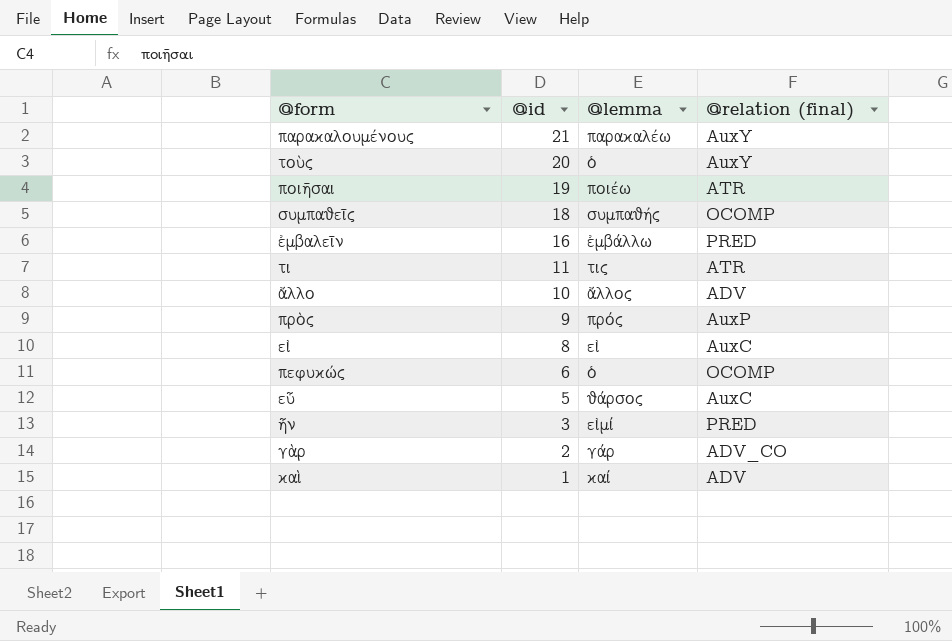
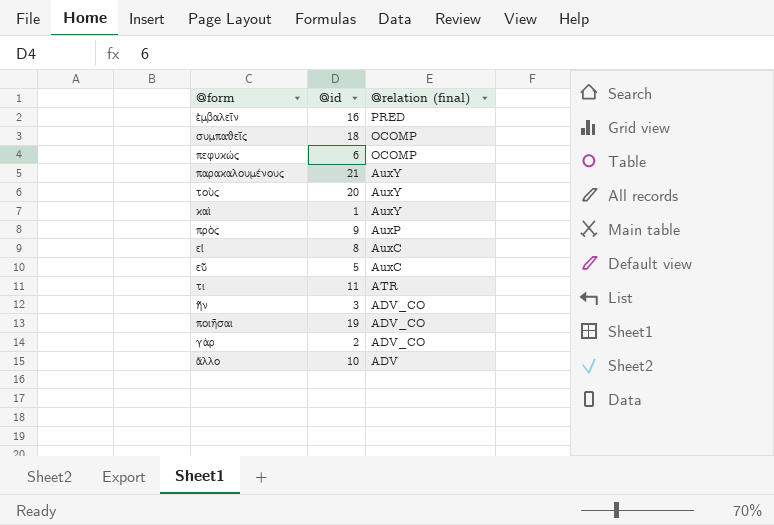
row order: @id descending -> @relation (final) descending
column @lemma | position: 3 -> none
καὶ | @relation (final): ADV -> AuxY
ἦν | @relation (final): PRED -> ADV_CO
ποιῆσαι | @relation (final): ATR -> ADV_CO

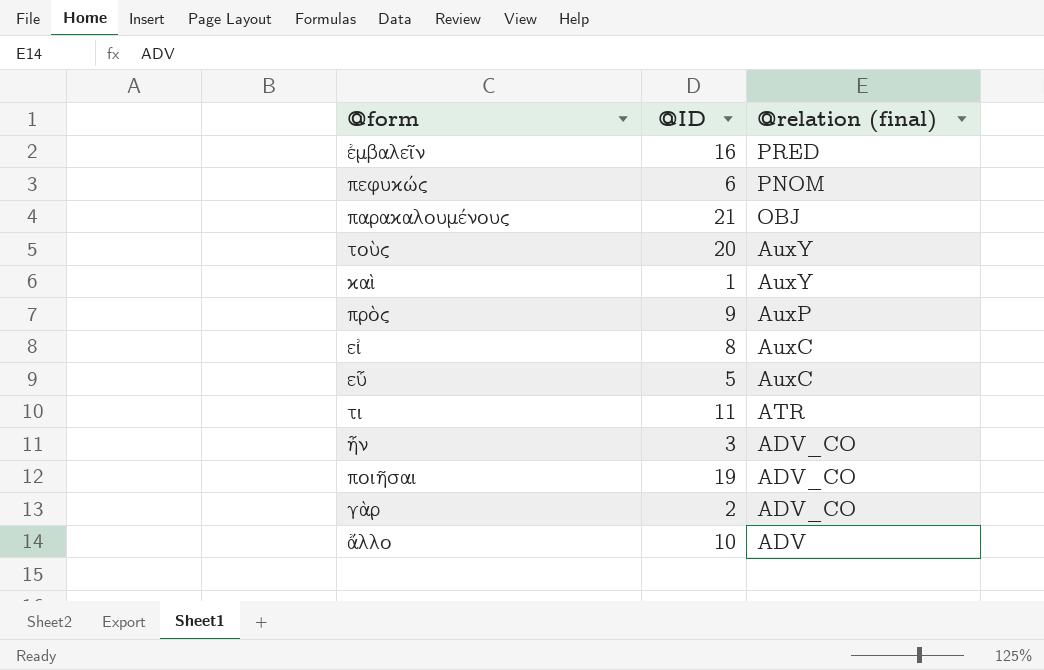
column name: @id -> @ID
row συμπαθεῖς: 18 | OCOMP -> none
πεφυκώς | @relation (final): OCOMP -> PNOM
παρακαλουμένους | @relation (final): AuxY -> OBJ

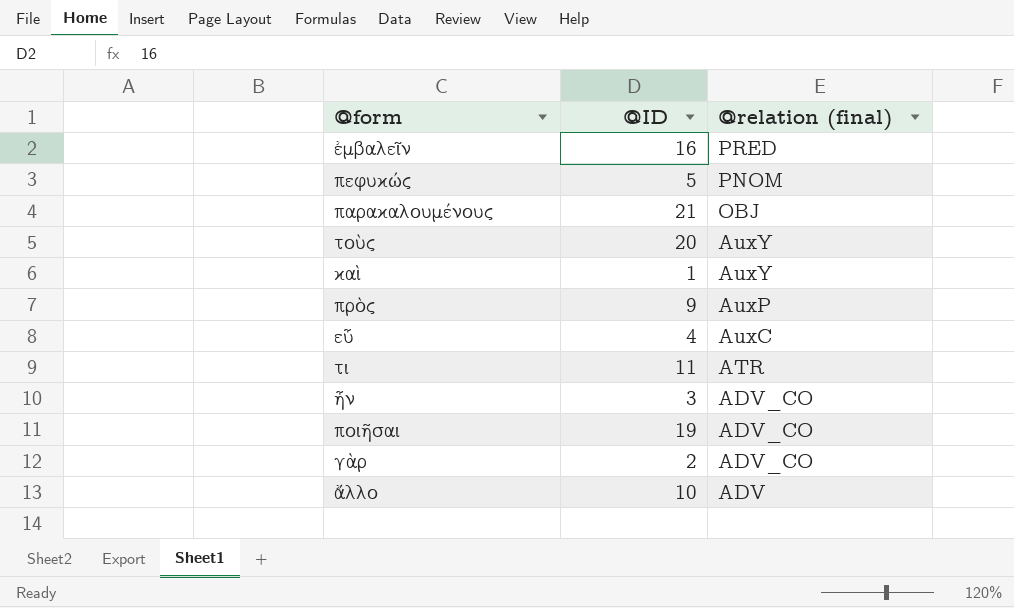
row εἰ: 8 | AuxC -> none
πεφυκώς | @ID: 6 -> 5
εὖ | @ID: 5 -> 4

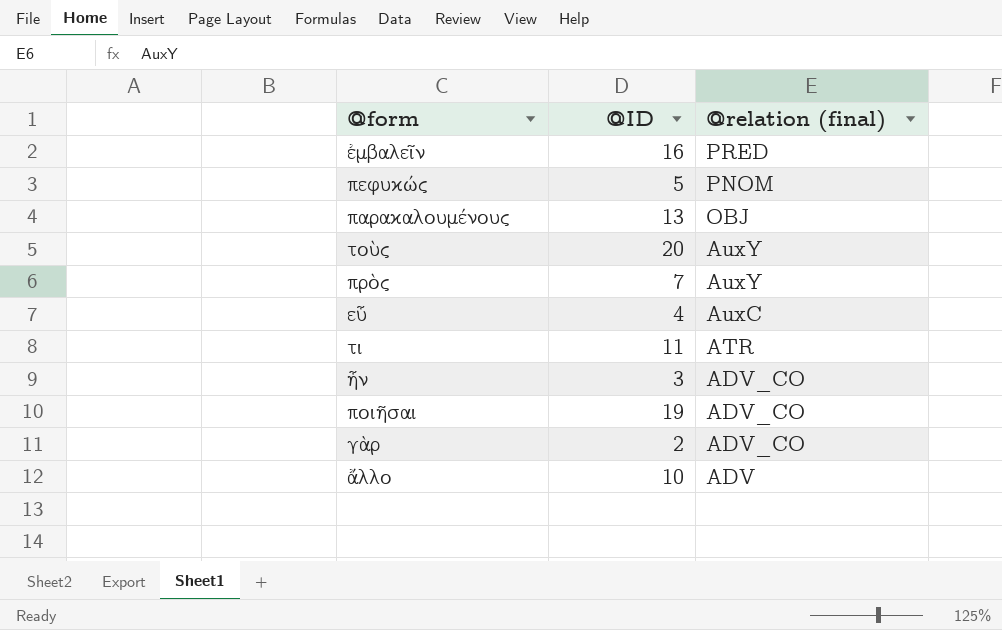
row καὶ: 1 | AuxY -> none
παρακαλουμένους | @ID: 21 -> 13
πρὸς | @ID: 9 -> 7
πρὸς | @relation (final): AuxP -> AuxY

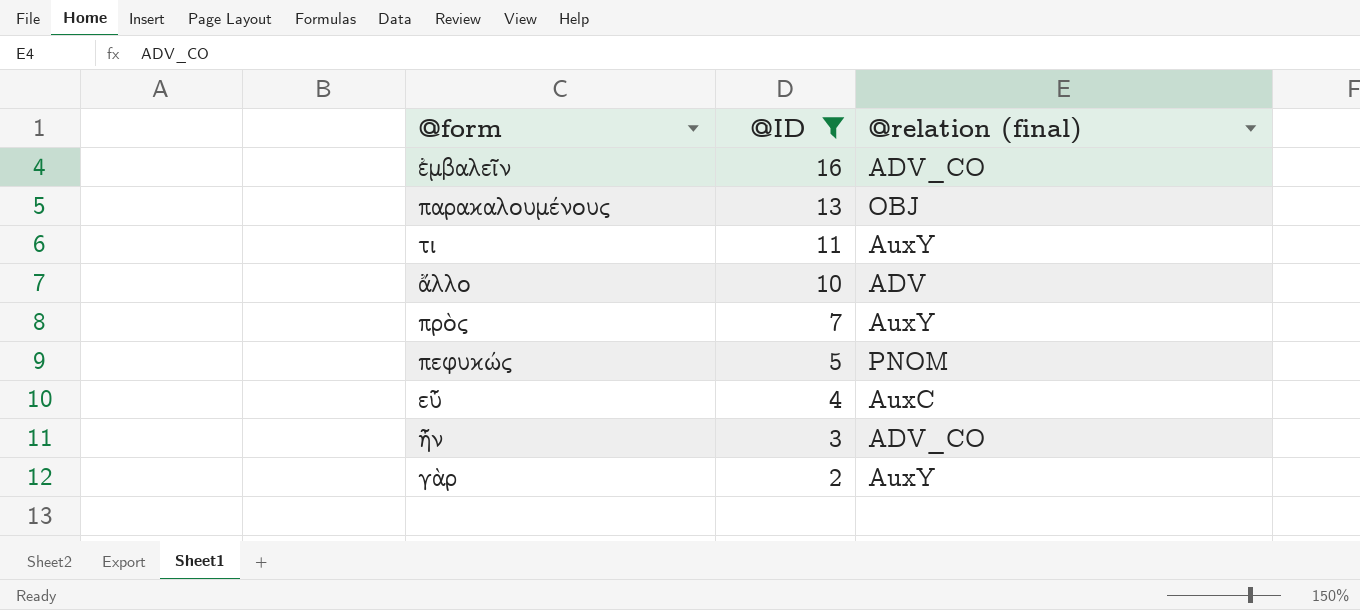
filter: none -> @ID <= 16
row order: @relation (final) descending -> @ID descending
ἐμβαλεῖν | @relation (final): PRED -> ADV_CO
τι | @relation (final): ATR -> AuxY
γὰρ | @relation (final): ADV_CO -> AuxY

